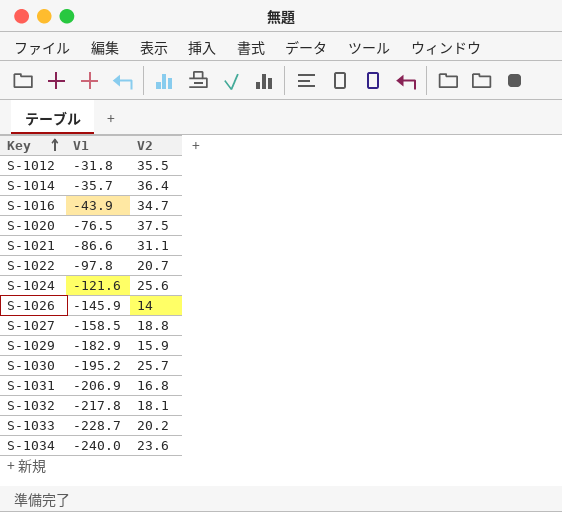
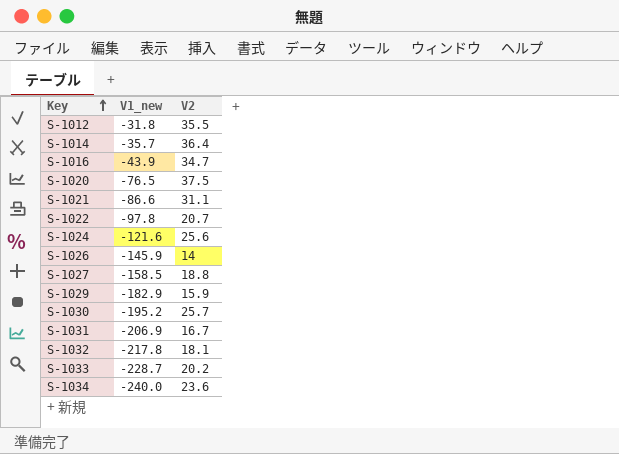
column name: V1 -> V1_new
S-1031 | V2: 16.8 -> 16.7

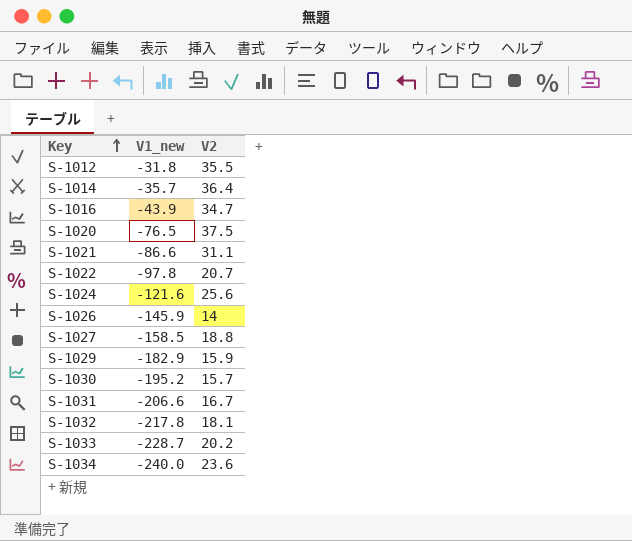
S-1030 | V2: 25.7 -> 15.7
S-1031 | V1_new: -206.9 -> -206.6

